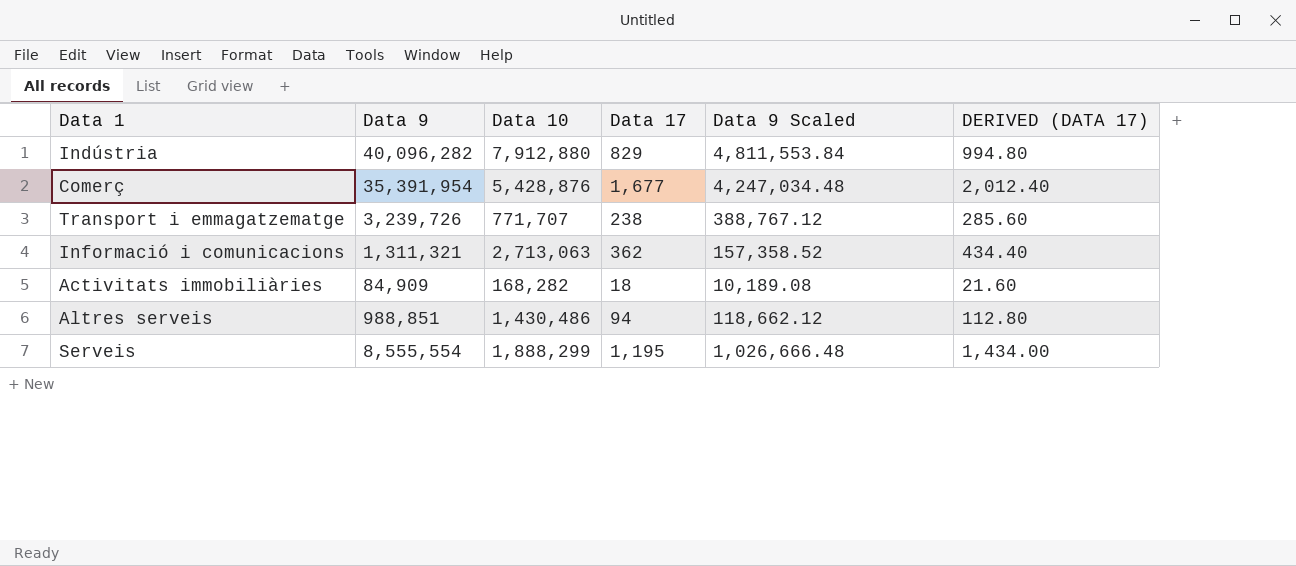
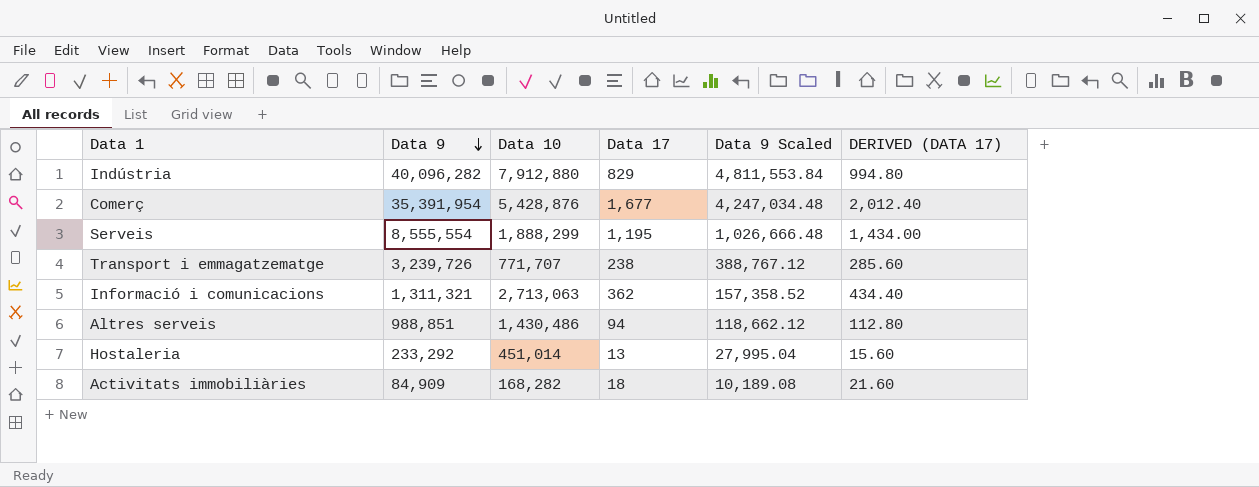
row order: none -> Data 9 descending
row Hostaleria: none -> 233,292 | 451,014 | 13 | 27,995.04 | 15.60

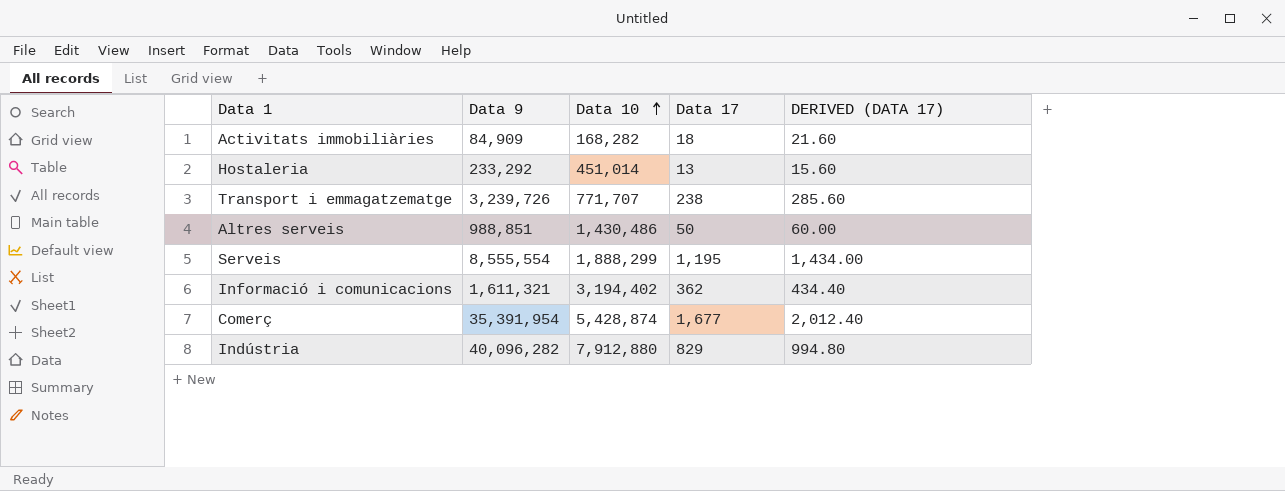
row order: Data 9 descending -> Data 10 ascending
column Data 9 Scaled | formula: [Data 9] * 0.12 -> none
Altres serveis | Data 17: 94 -> 50
Altres serveis | DERIVED (DATA 17): 112.80 -> 60.00
Informació i comunicacions | Data 9: 1,311,321 -> 1,611,321
Informació i comunicacions | Data 10: 2,713,063 -> 3,194,402
Comerç | Data 10: 5,428,876 -> 5,428,874

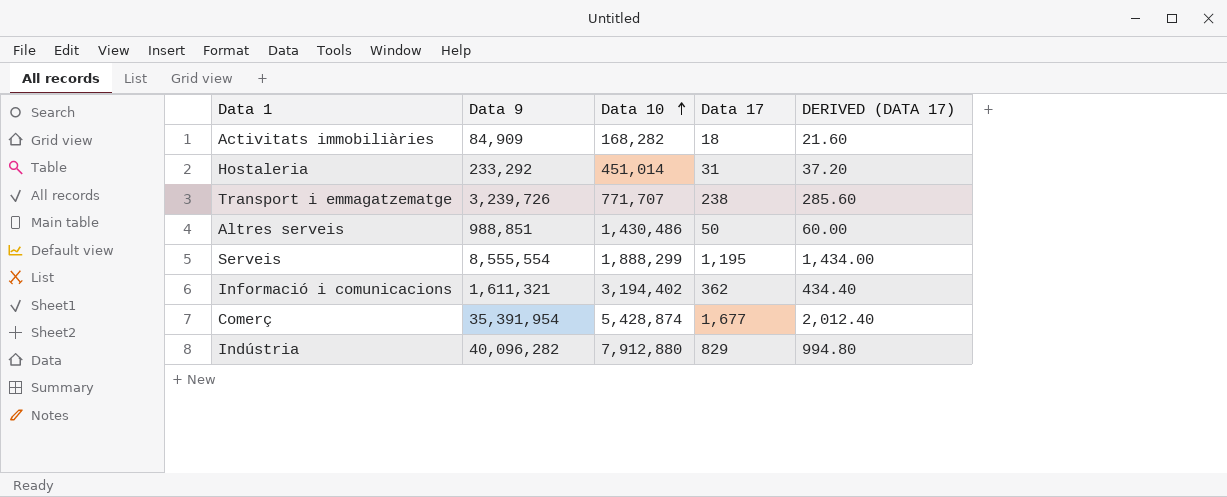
Hostaleria | Data 17: 13 -> 31
Hostaleria | DERIVED (DATA 17): 15.60 -> 37.20

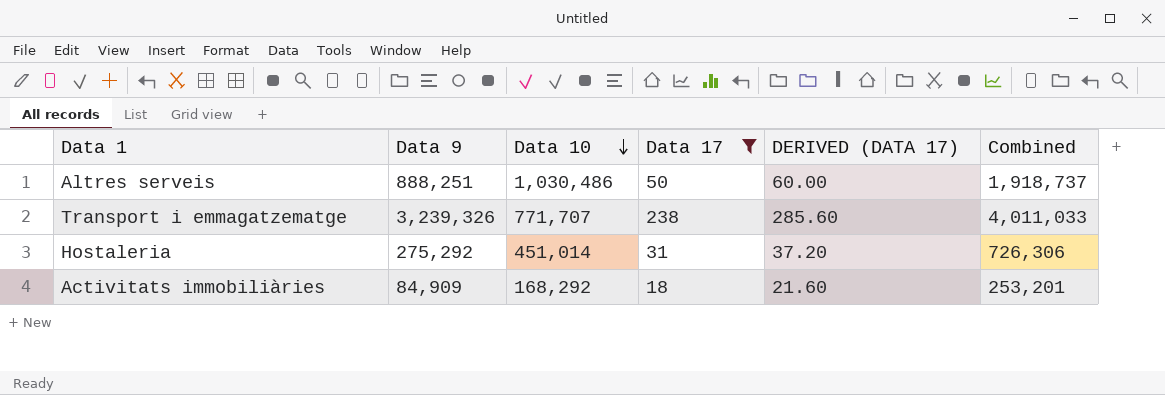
filter: none -> Data 17 <= 238
row order: Data 10 ascending -> Data 10 descending
column Combined | formula: none -> [Data 9] + [Data 10]
Altres serveis | Data 9: 988,851 -> 888,251
Altres serveis | Data 10: 1,430,486 -> 1,030,486
Transport i emmagatzematge | Data 9: 3,239,726 -> 3,239,326
Hostaleria | Data 9: 233,292 -> 275,292
Activitats immobiliàries | Data 10: 168,282 -> 168,292

